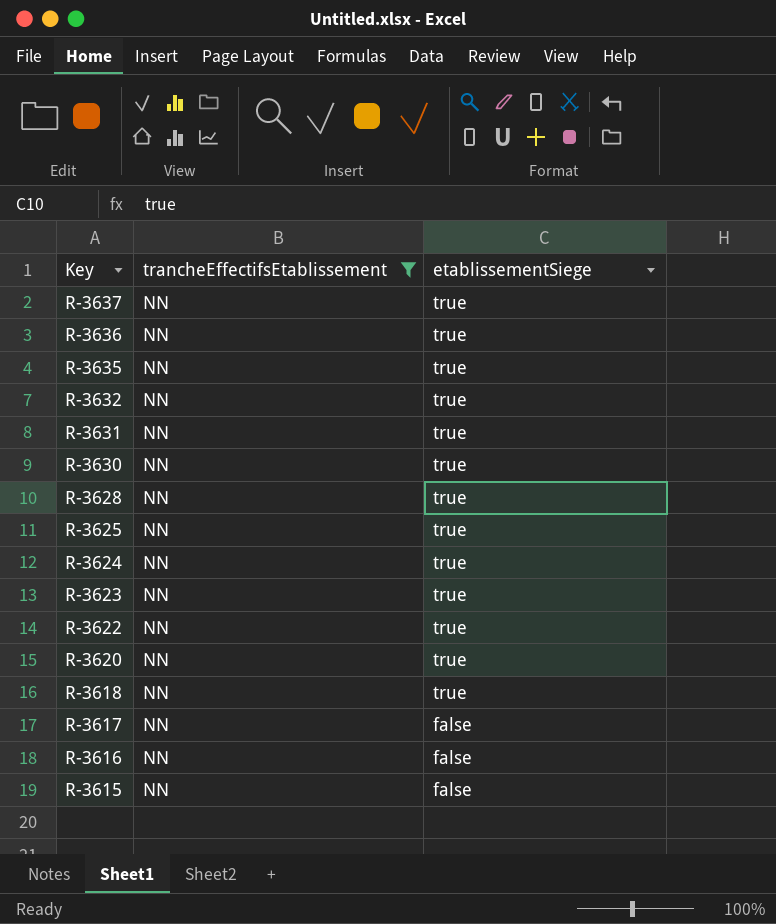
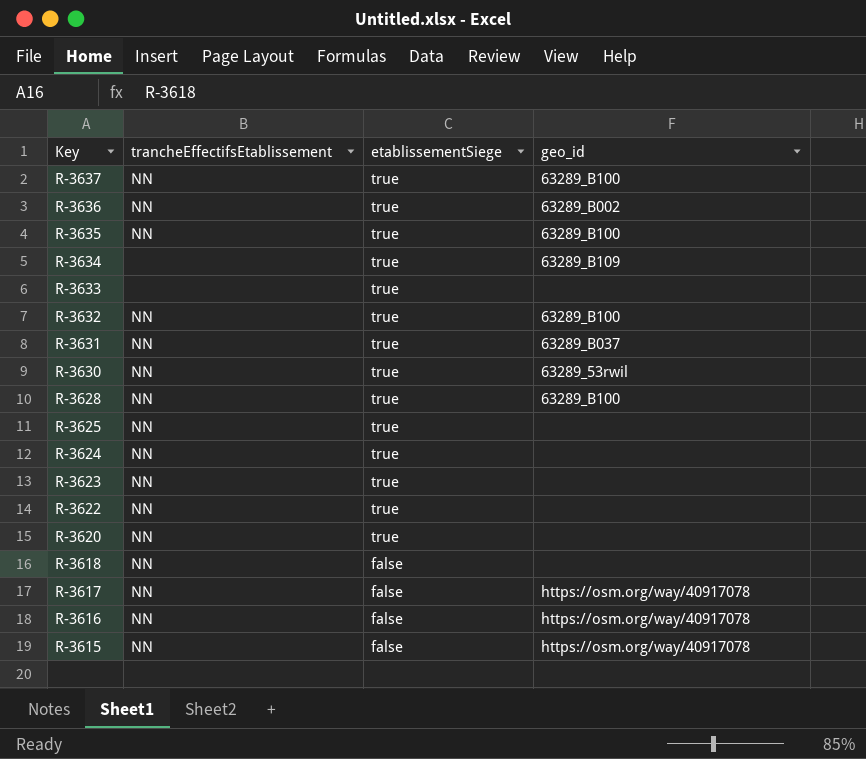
filter: trancheEffectifsEtablissement = NN -> none
column geo_id | position: none -> 4
R-3618 | etablissementSiege: true -> false

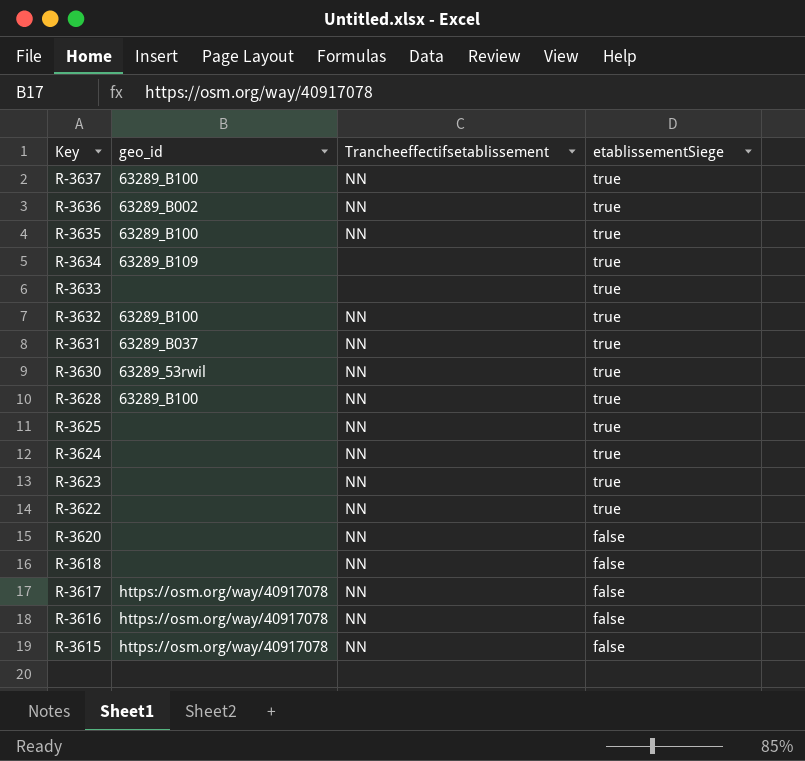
column geo_id | position: 4 -> 2
column name: trancheEffectifsEtablissement -> Trancheeffectifsetablissement
R-3620 | etablissementSiege: true -> false

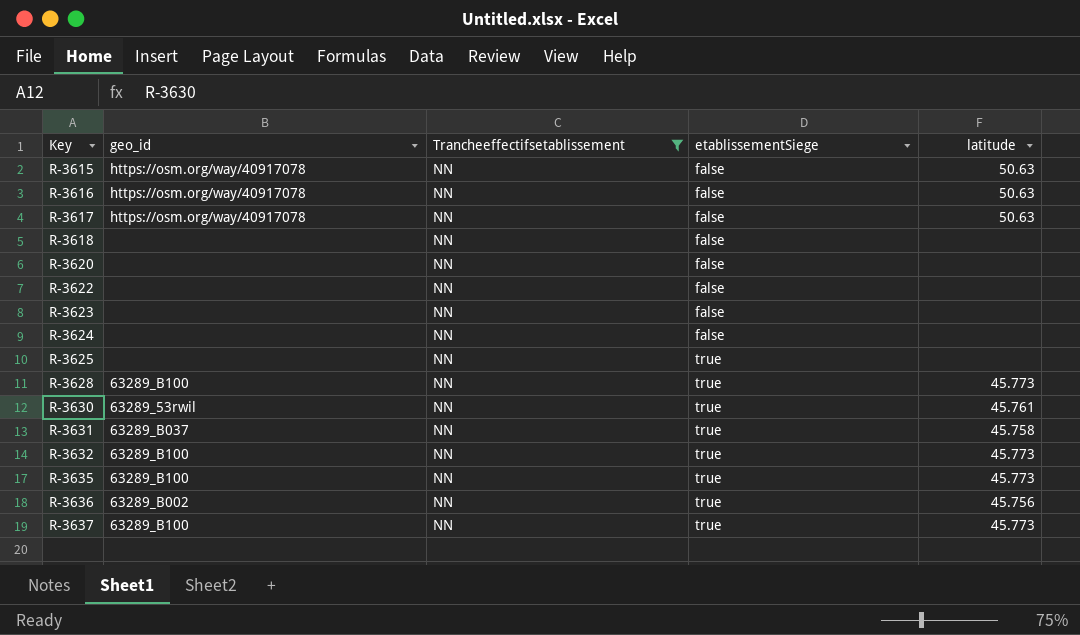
filter: none -> Trancheeffectifsetablissement = NN
row order: Key descending -> Key ascending
column latitude | position: none -> 5
R-3622 | etablissementSiege: true -> false
R-3623 | etablissementSiege: true -> false
R-3624 | etablissementSiege: true -> false

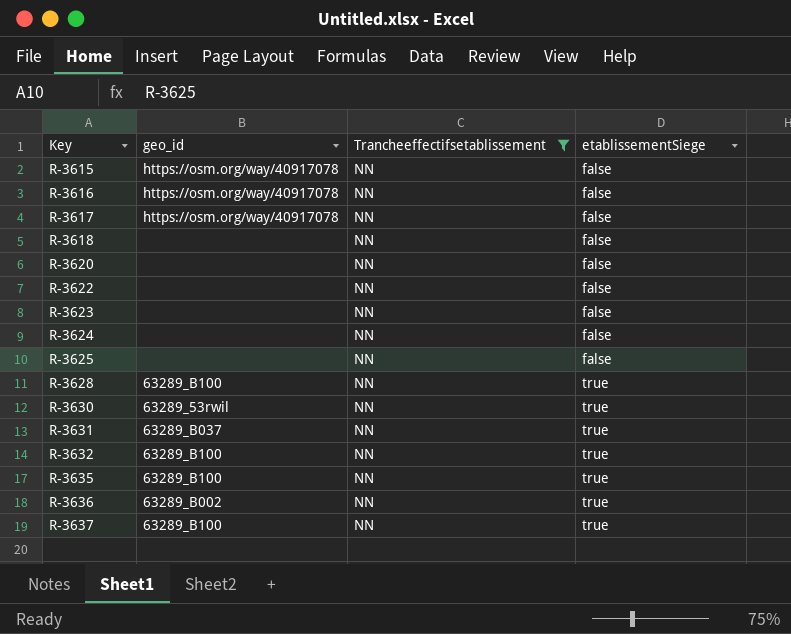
column latitude | position: 5 -> none
R-3625 | etablissementSiege: true -> false

